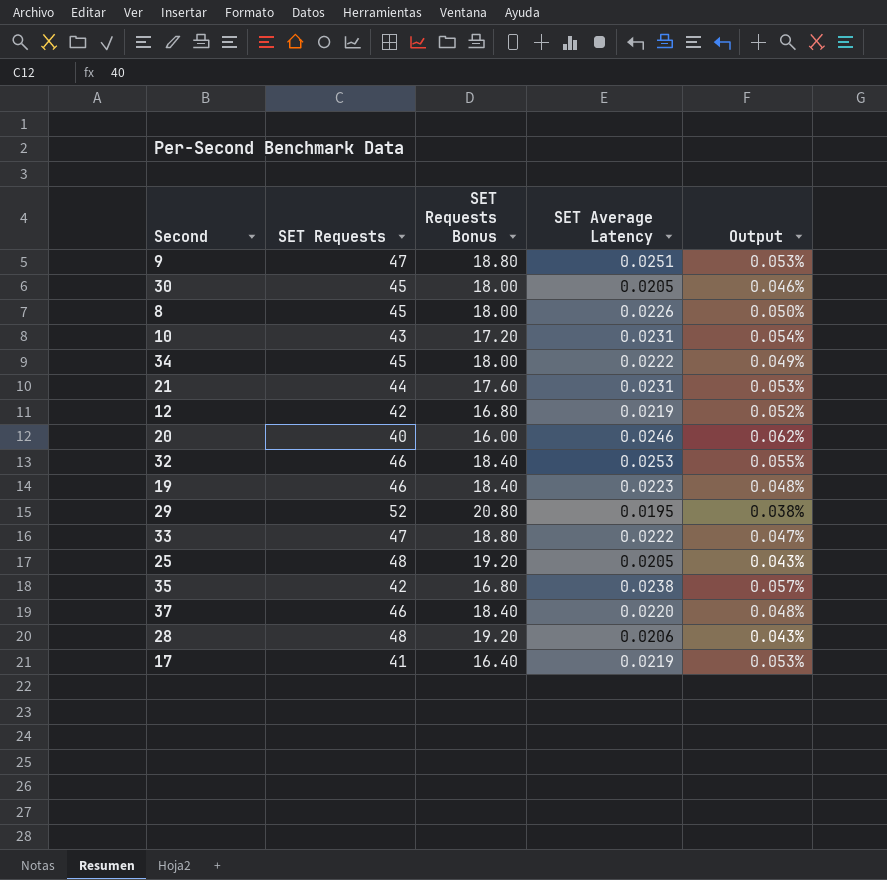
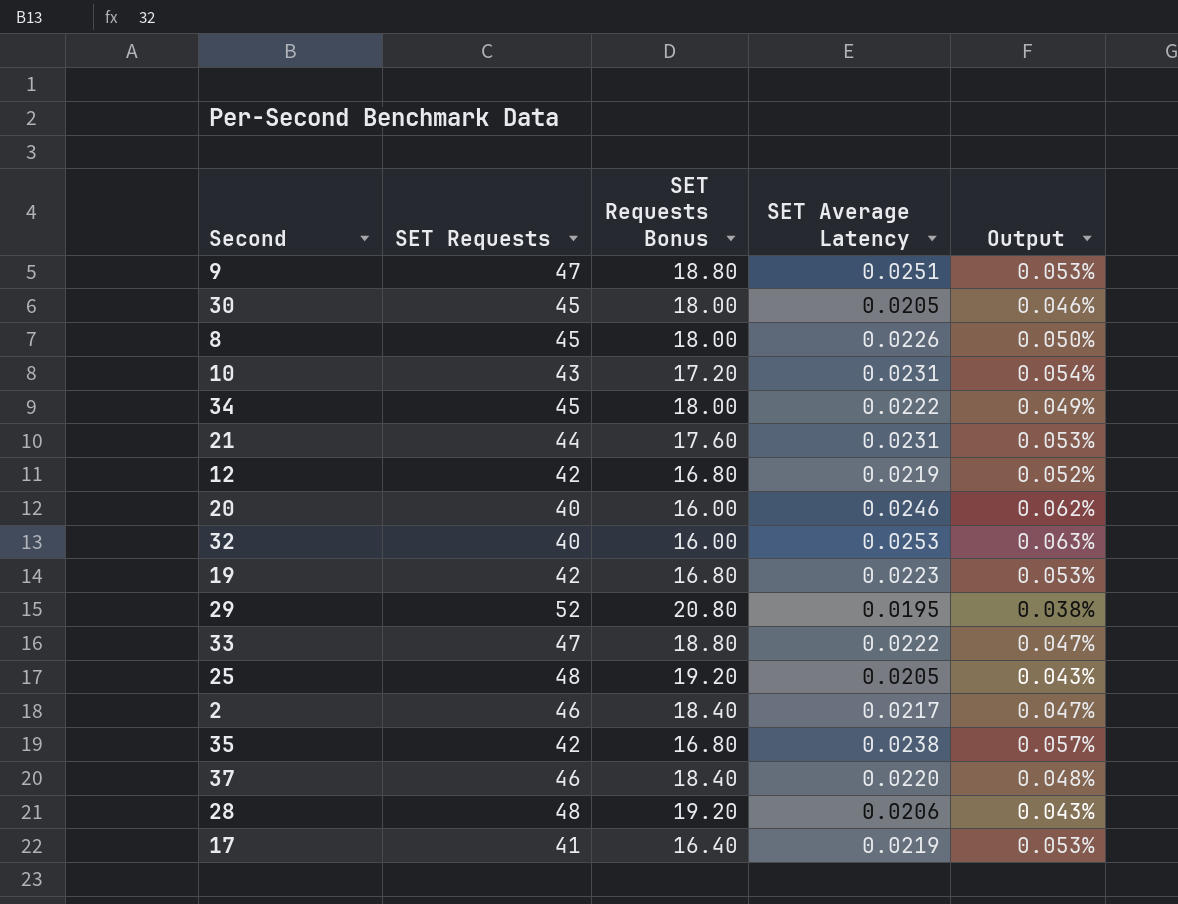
32 | SET Requests: 46 -> 40
32 | SET Requests Bonus: 18.40 -> 16.00
32 | Output: 0.055% -> 0.063%
19 | SET Requests: 46 -> 42
19 | SET Requests Bonus: 18.40 -> 16.80
19 | Output: 0.048% -> 0.053%
row 2: none -> 46 | 18.40 | 0.0217 | 0.047%

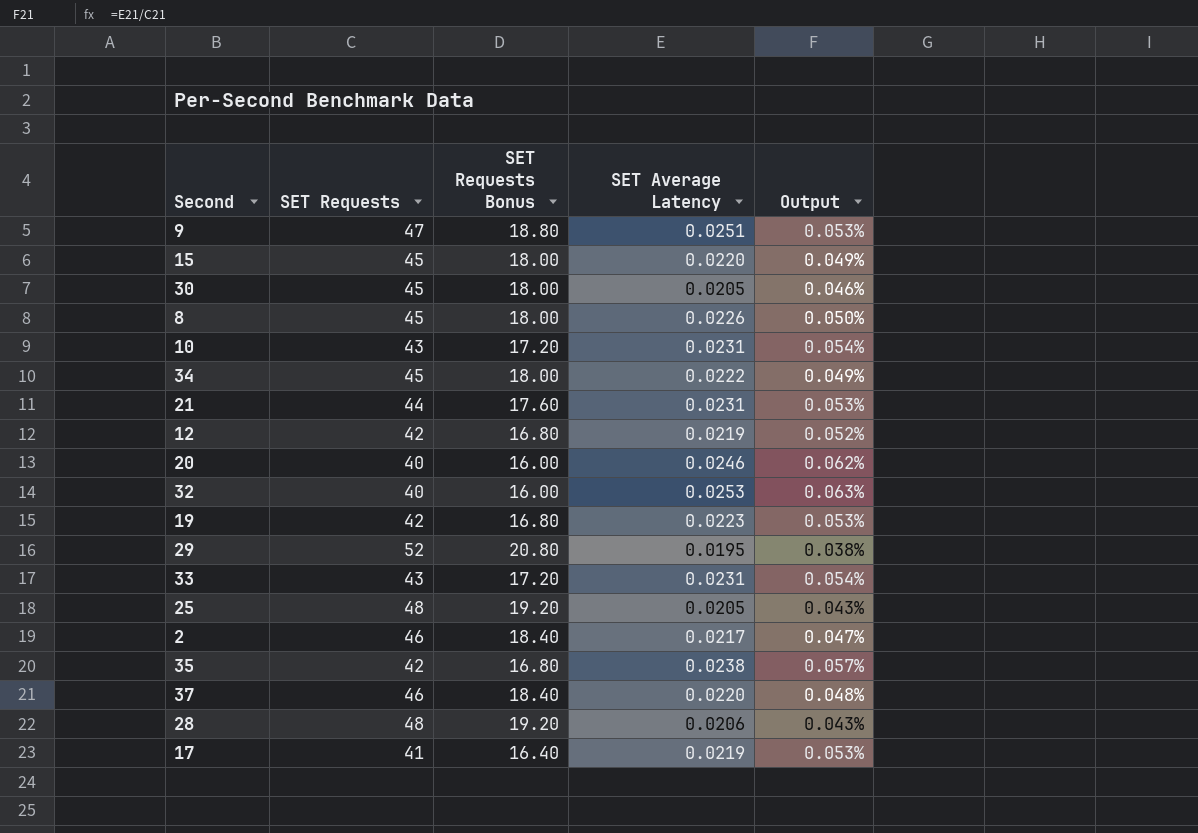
row 15: none -> 45 | 18.00 | 0.0220 | 0.049%
33 | SET Requests: 47 -> 43
33 | SET Requests Bonus: 18.80 -> 17.20
33 | SET Average Latency: 0.0222 -> 0.0231
33 | Output: 0.047% -> 0.054%

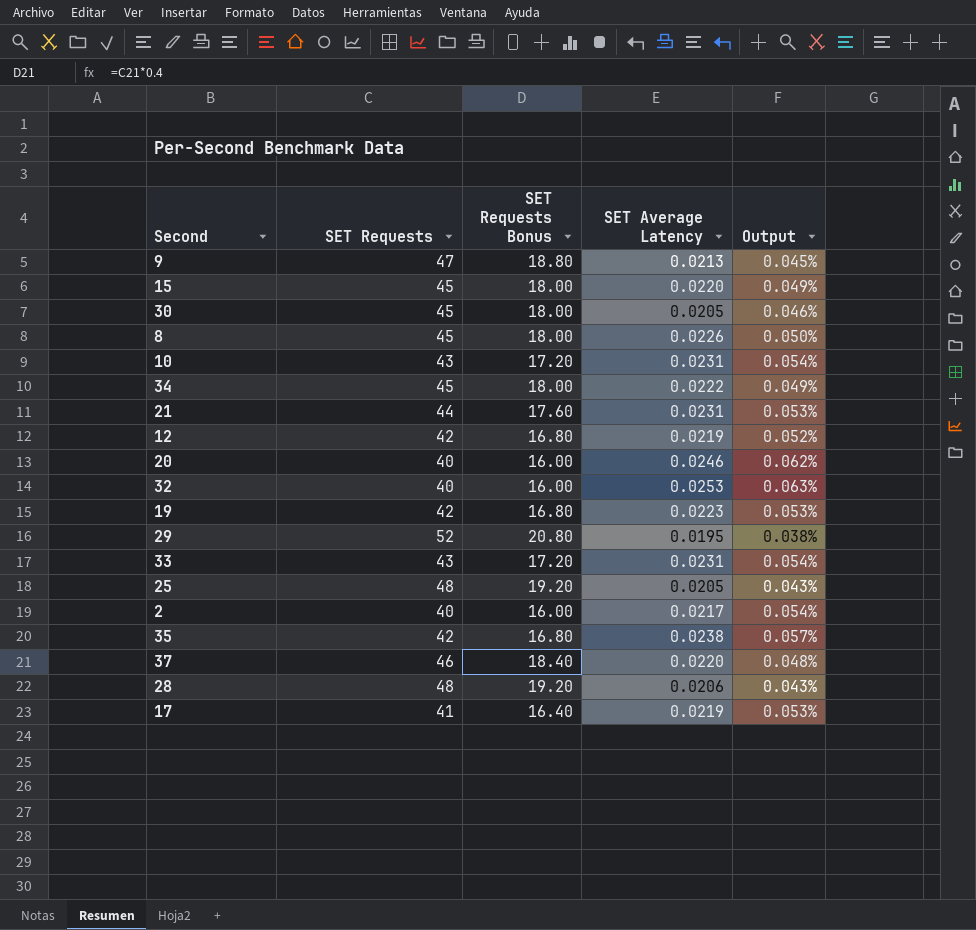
9 | SET Average Latency: 0.0251 -> 0.0213
9 | Output: 0.053% -> 0.045%
2 | SET Requests: 46 -> 40
2 | SET Requests Bonus: 18.40 -> 16.00
2 | Output: 0.047% -> 0.054%

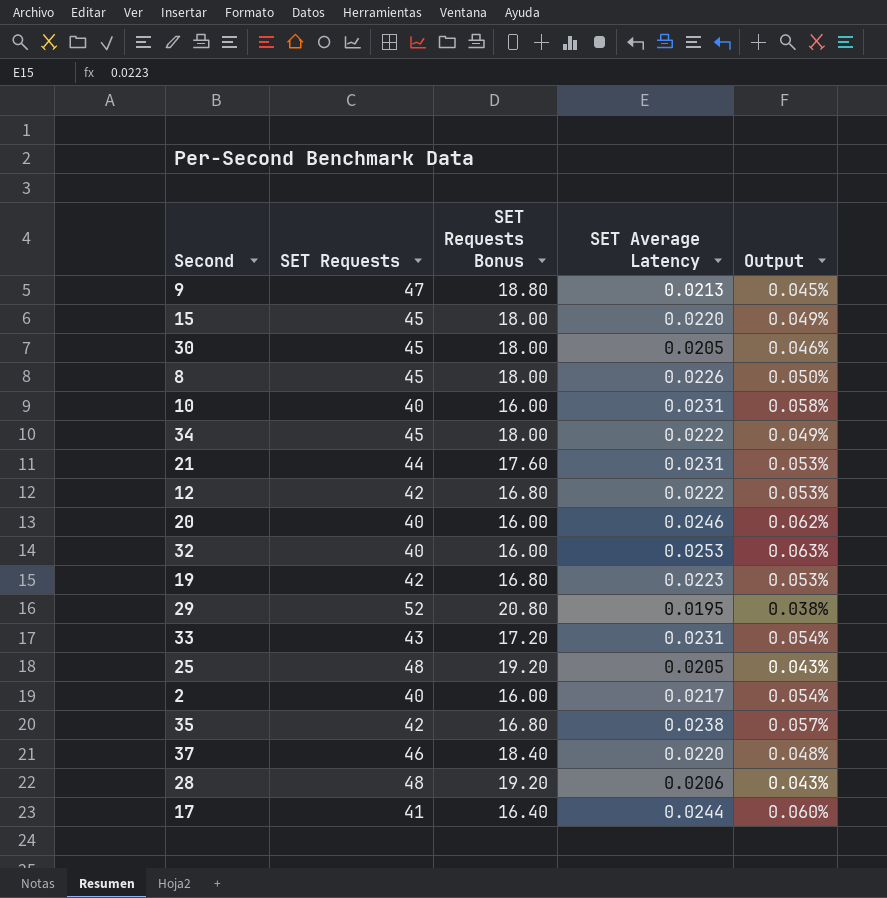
10 | SET Requests: 43 -> 40
10 | SET Requests Bonus: 17.20 -> 16.00
10 | Output: 0.054% -> 0.058%
12 | SET Average Latency: 0.0219 -> 0.0222
12 | Output: 0.052% -> 0.053%
17 | SET Average Latency: 0.0219 -> 0.0244
17 | Output: 0.053% -> 0.060%

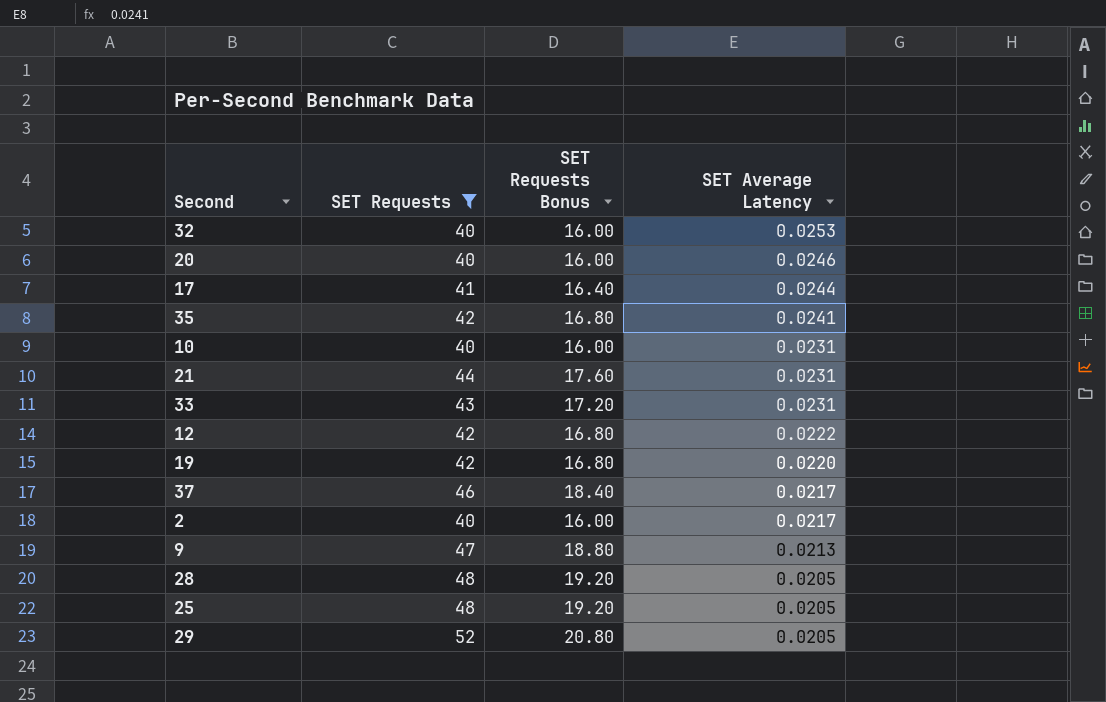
filter: none -> SET Requests != 45
row order: none -> SET Average Latency descending
column Output | formula: [SET Average Latency] / [SET Requests] -> none
35 | SET Average Latency: 0.0238 -> 0.0241
19 | SET Average Latency: 0.0223 -> 0.0220
37 | SET Average Latency: 0.0220 -> 0.0217
28 | SET Average Latency: 0.0206 -> 0.0205
29 | SET Average Latency: 0.0195 -> 0.0205

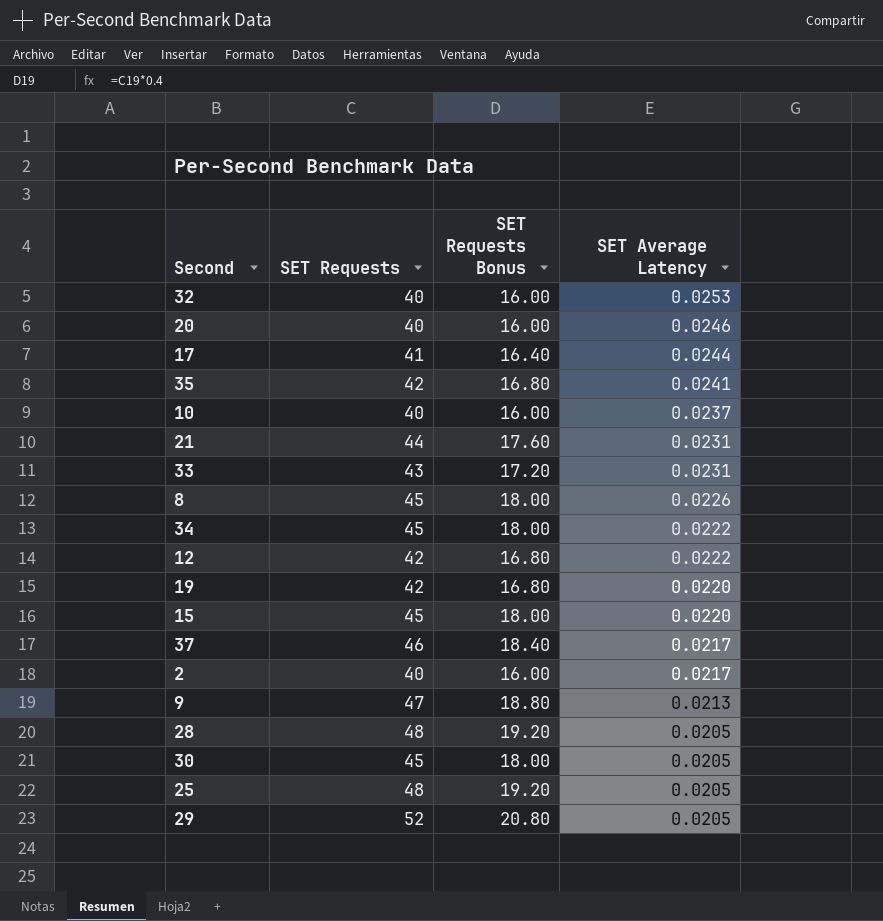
filter: SET Requests != 45 -> none
10 | SET Average Latency: 0.0231 -> 0.0237

